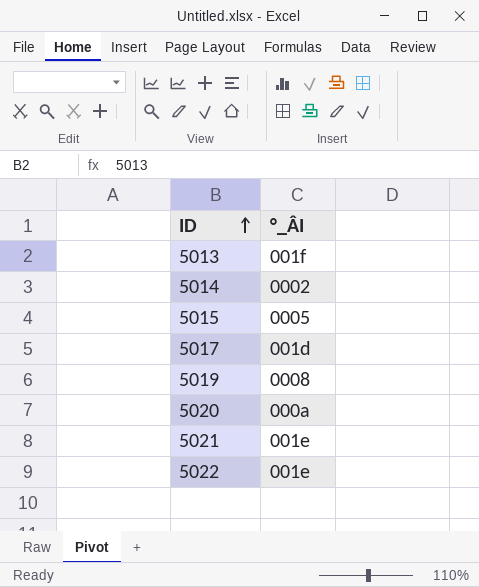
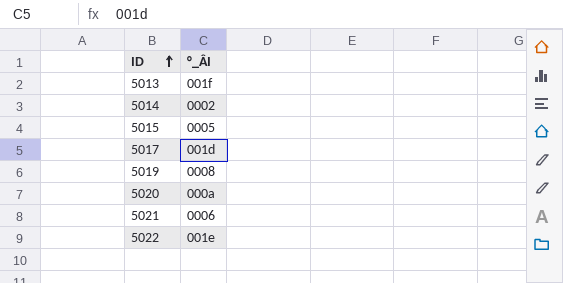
5021 | °_ÂI: 001e -> 0006

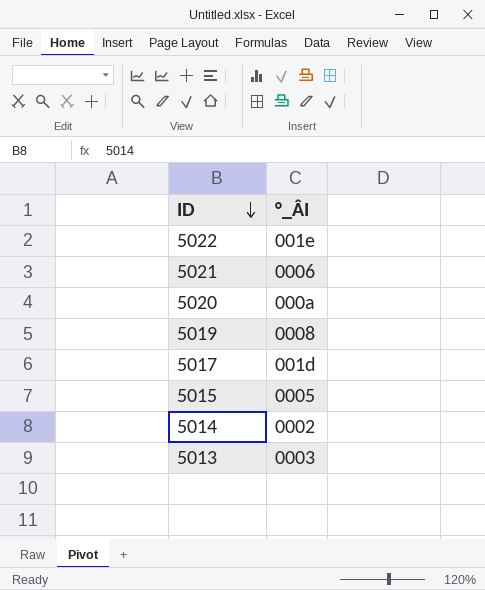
row order: ID ascending -> ID descending
5013 | °_ÂI: 001f -> 0003

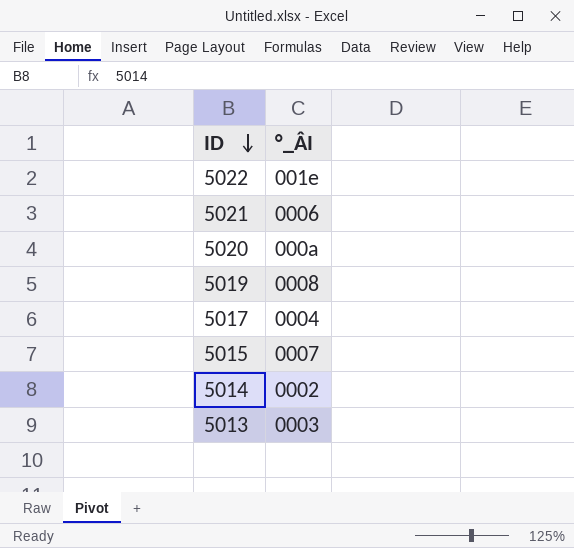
5017 | °_ÂI: 001d -> 0004
5015 | °_ÂI: 0005 -> 0007

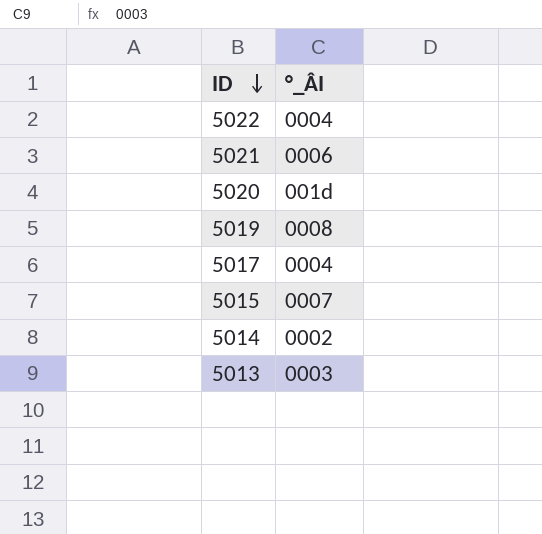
5022 | °_ÂI: 001e -> 0004
5020 | °_ÂI: 000a -> 001d

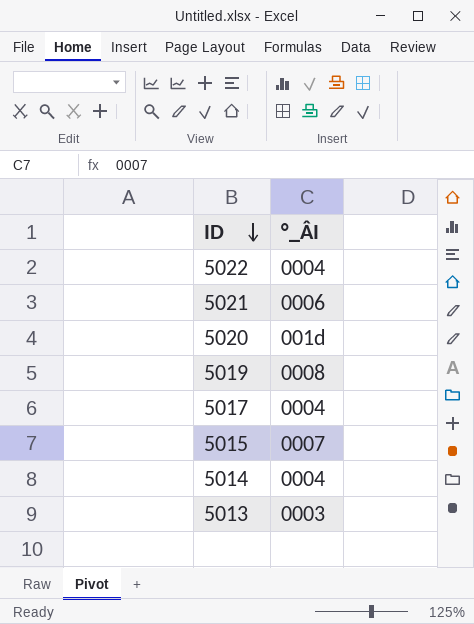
5014 | °_ÂI: 0002 -> 0004

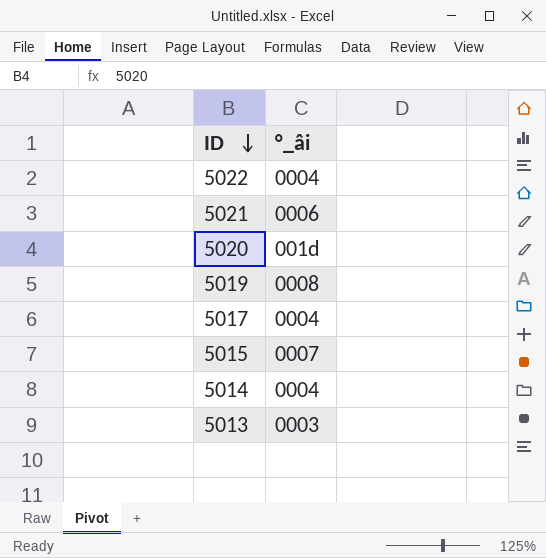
column name: °_ÂI -> °_âi

